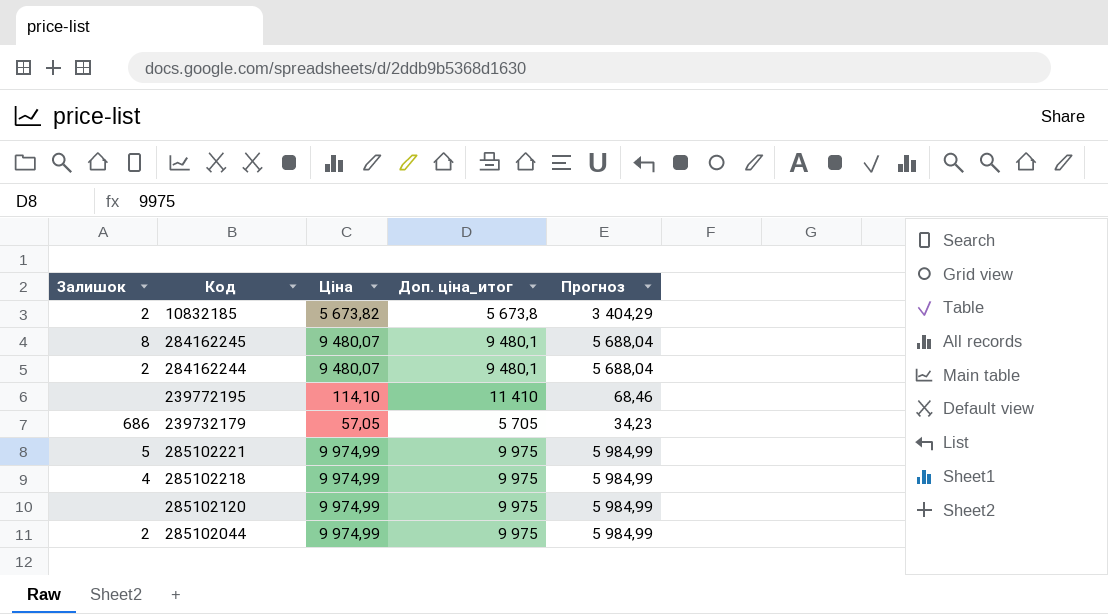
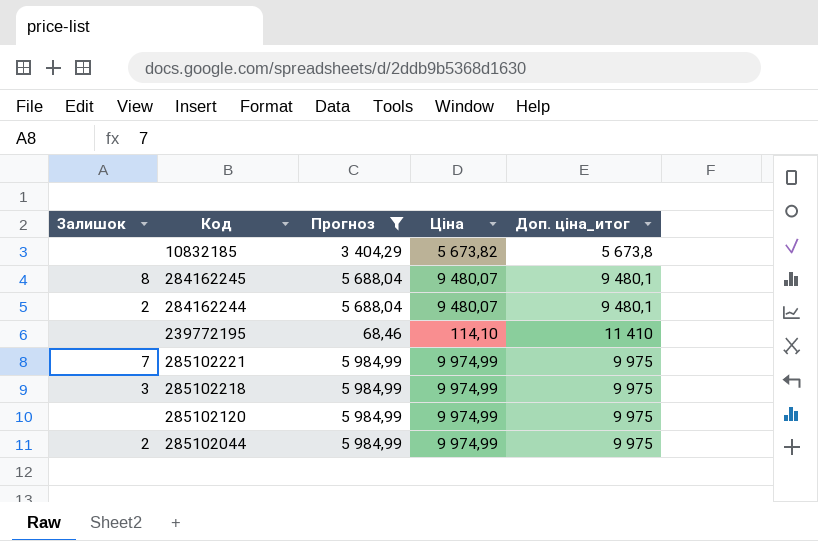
filter: none -> Прогноз != 34,23
column Прогноз | position: 5 -> 3
10832185 | Залишок: 2 -> none
285102221 | Залишок: 5 -> 7
285102218 | Залишок: 4 -> 3

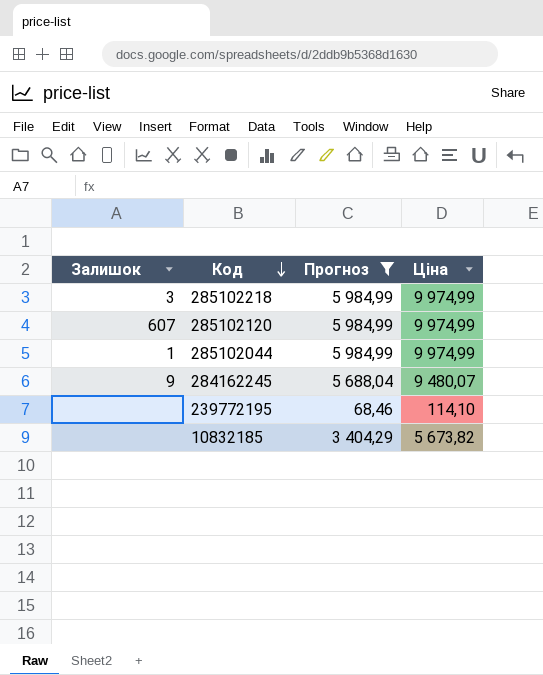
row order: none -> Код descending
column Доп. ціна_итог | position: 5 -> none
row 284162244: 2 | 5 688,04 | 9 480,07 | 9 480,1 -> none
row 285102221: 7 | 5 984,99 | 9 974,99 | 9 975 -> none
285102120 | Залишок: none -> 607
285102044 | Залишок: 2 -> 1
284162245 | Залишок: 8 -> 9

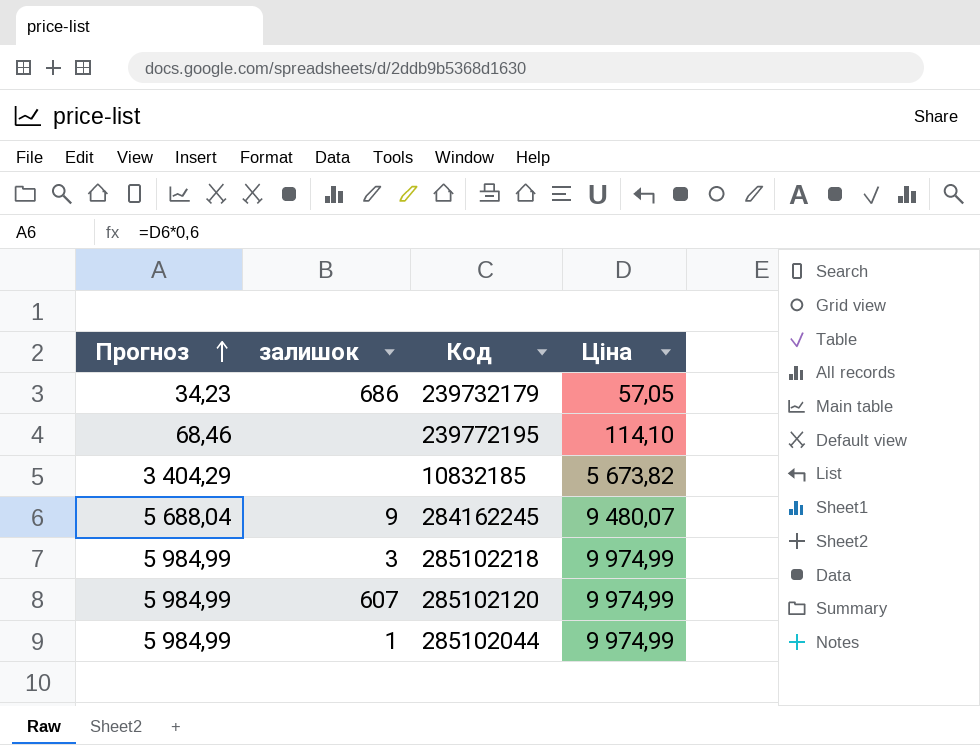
filter: Прогноз != 34,23 -> none
row order: Код descending -> Прогноз ascending
column Прогноз | position: 3 -> 1
column name: Залишок -> залишок

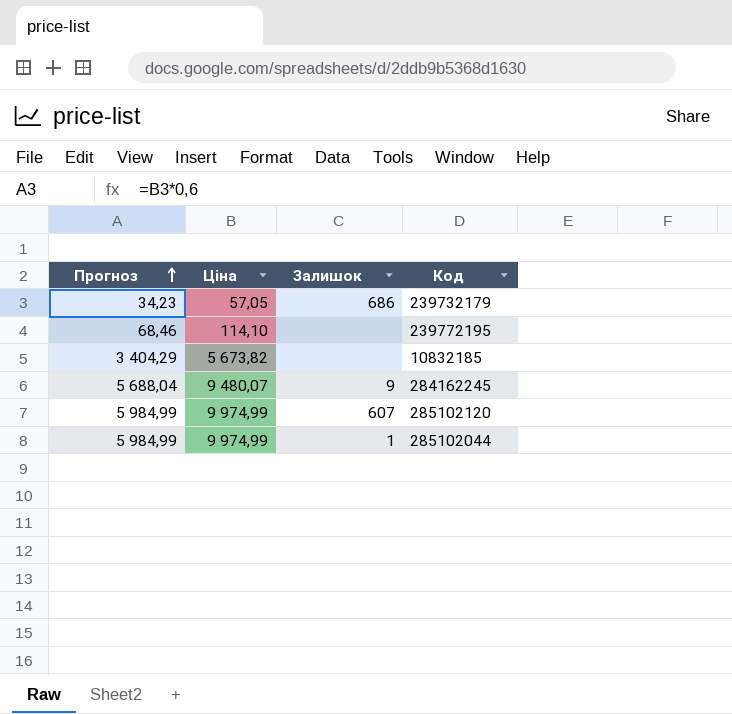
column Ціна | position: 4 -> 2
column name: залишок -> Залишок
row 285102218: 5 984,99 | 3 | 9 974,99 -> none

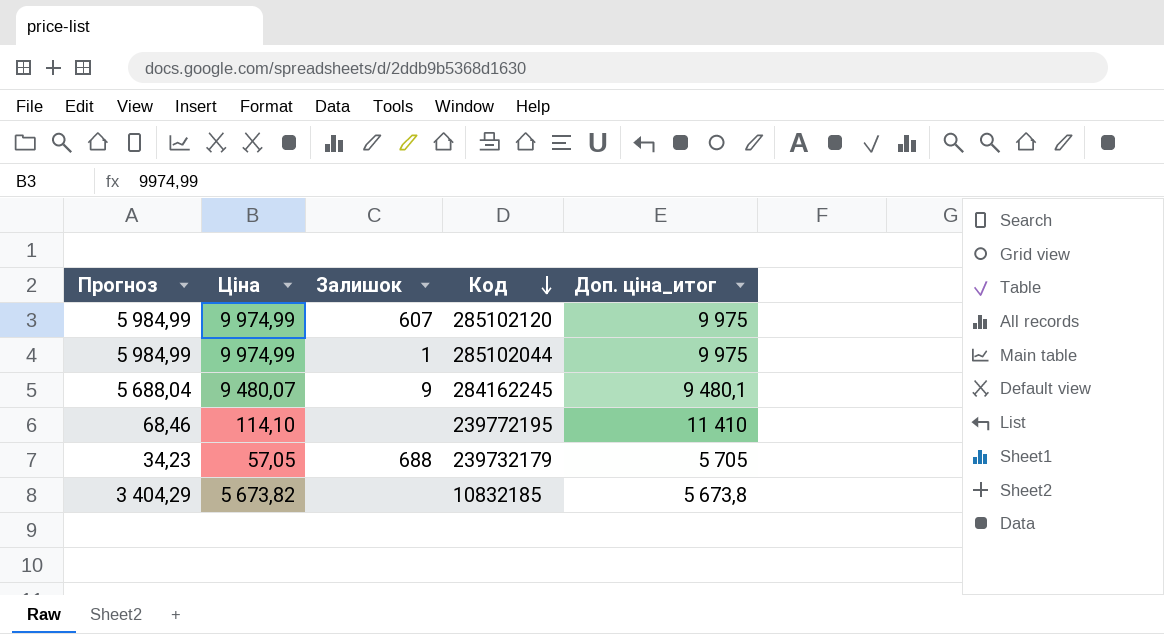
row order: Прогноз ascending -> Код descending
column Доп. ціна_итог | position: none -> 5
239732179 | Залишок: 686 -> 688

